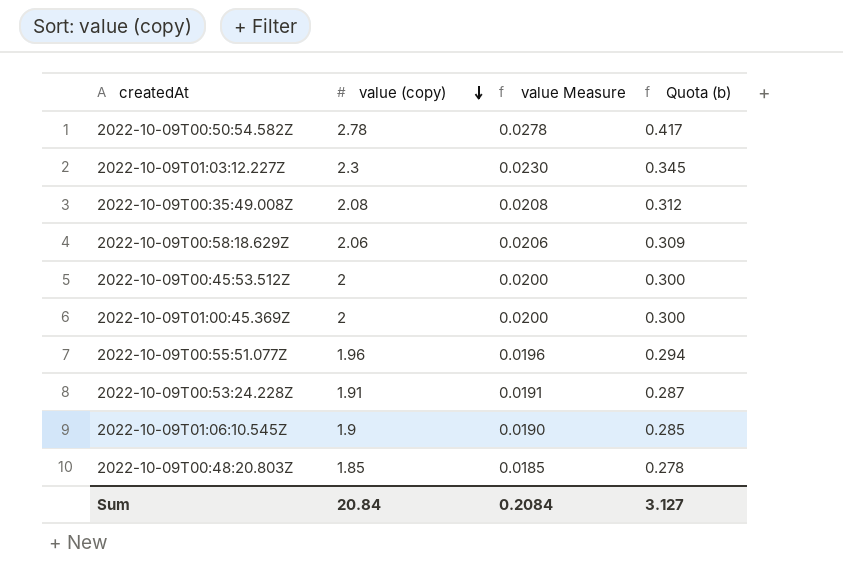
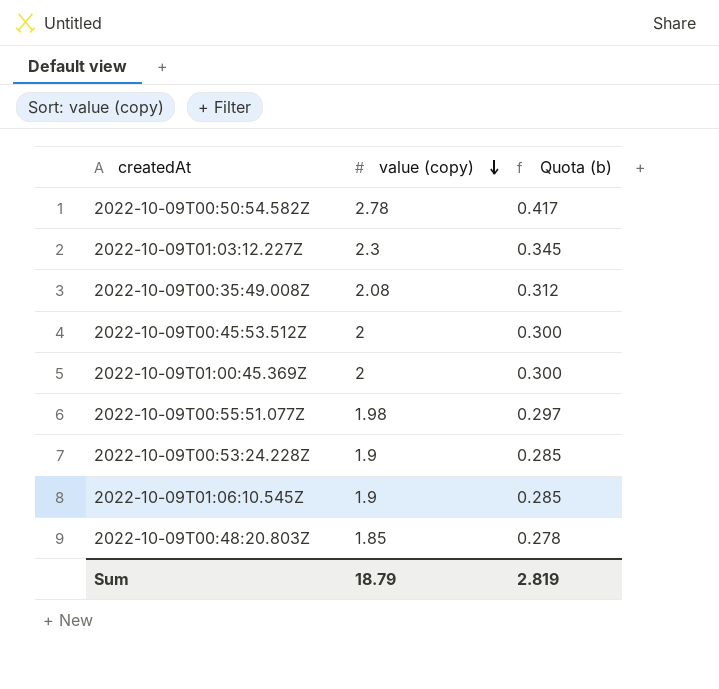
column value Measure | formula: [value (copy)] * 0.01 -> none
row 2022-10-09T00:58:18.629Z: 2.06 | 0.0206 | 0.309 -> none
2022-10-09T00:55:51.077Z | value (copy): 1.96 -> 1.98
2022-10-09T00:55:51.077Z | Quota (b): 0.294 -> 0.297
2022-10-09T00:53:24.228Z | value (copy): 1.91 -> 1.9
2022-10-09T00:53:24.228Z | Quota (b): 0.287 -> 0.285
Sum | value (copy): 20.84 -> 18.79
Sum | Quota (b): 3.127 -> 2.819

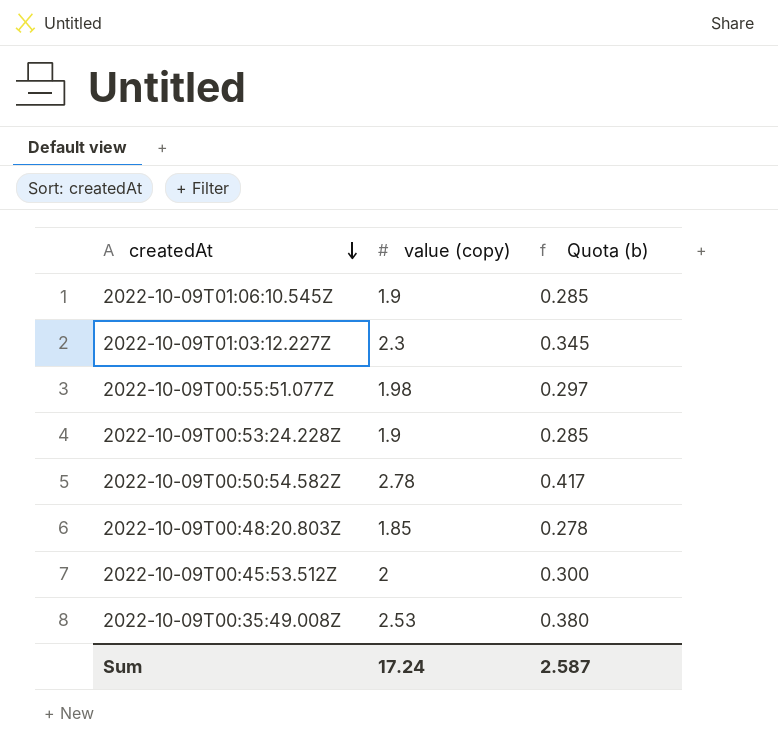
row order: value (copy) descending -> createdAt descending
row 2022-10-09T01:00:45.369Z: 2 | 0.300 -> none
2022-10-09T00:35:49.008Z | value (copy): 2.08 -> 2.53
2022-10-09T00:35:49.008Z | Quota (b): 0.312 -> 0.380
Sum | value (copy): 18.79 -> 17.24
Sum | Quota (b): 2.819 -> 2.587

